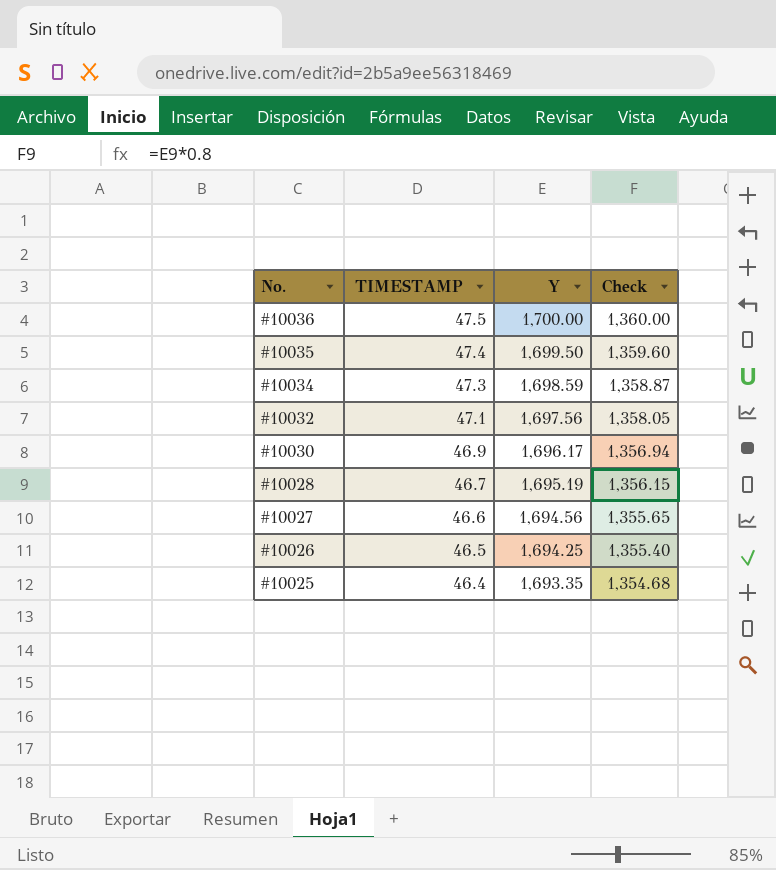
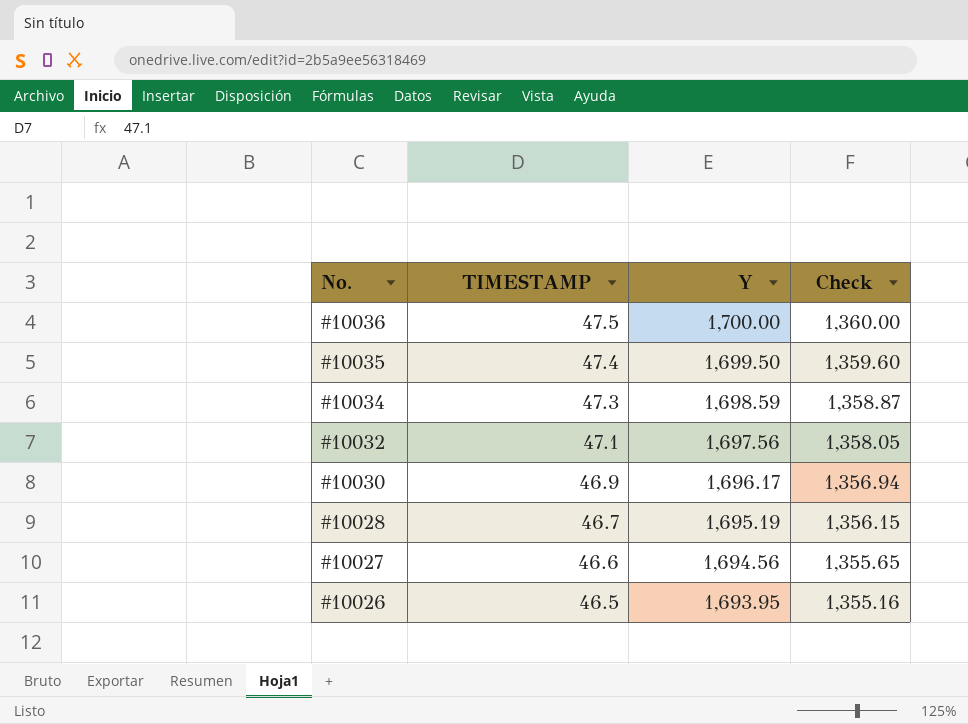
row #10025: 46.4 | 1,693.35 | 1,354.68 -> none
#10026 | Y: 1,694.25 -> 1,693.95
#10026 | Check: 1,355.40 -> 1,355.16

